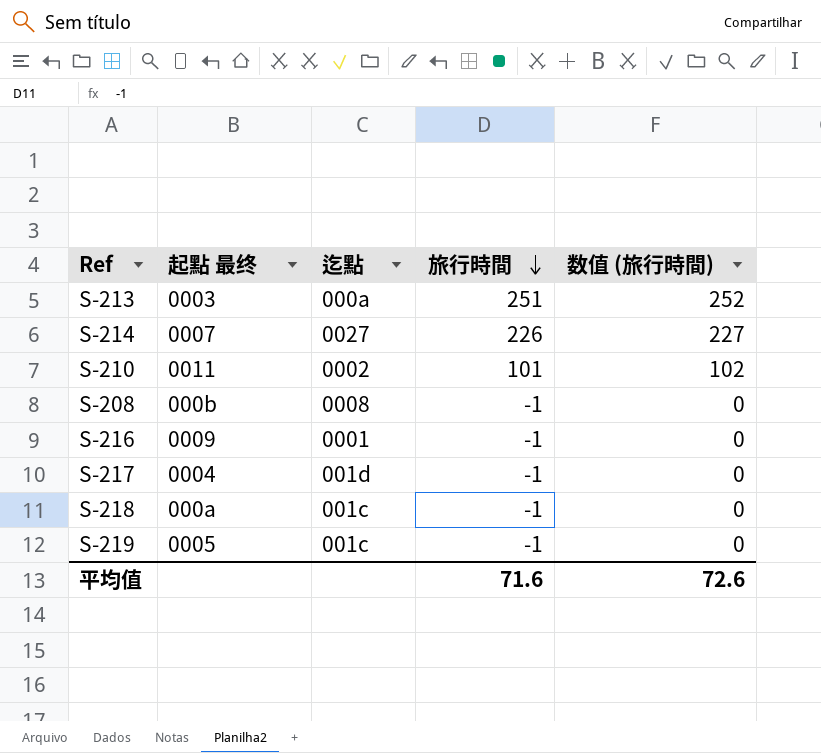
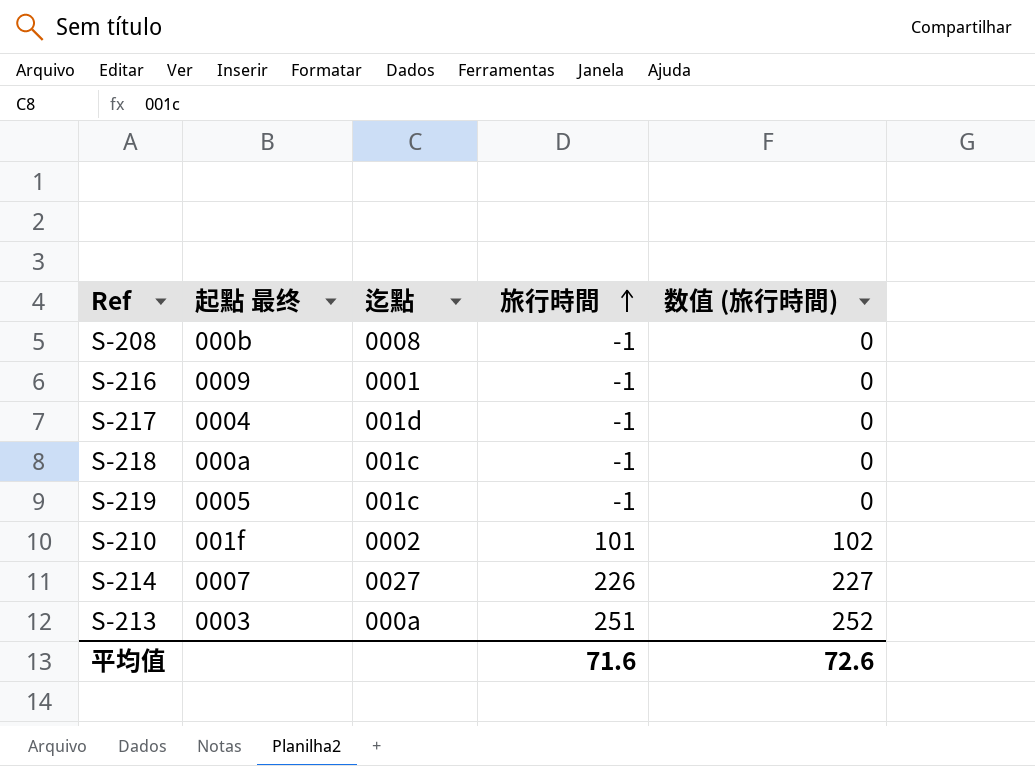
row order: 旅行時間 descending -> 旅行時間 ascending
S-210 | 起點 最终: 0011 -> 001f

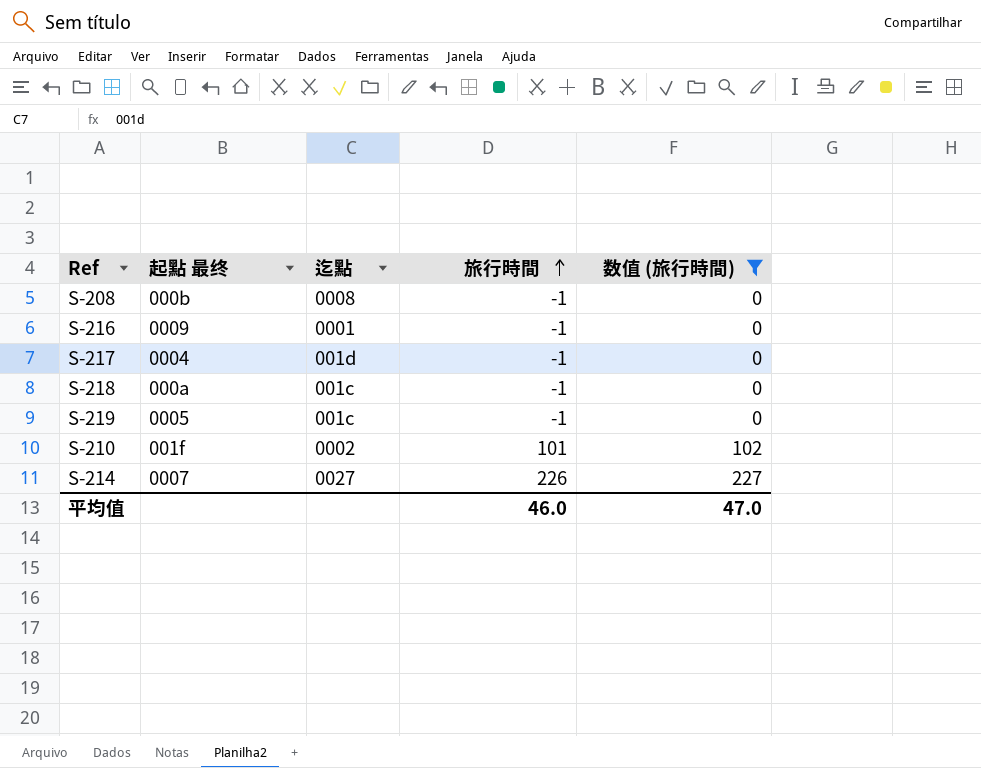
filter: none -> 数值 (旅行時間) != 252
平均值 | 旅行時間: 71.6 -> 46.0
平均值 | 数值 (旅行時間): 72.6 -> 47.0

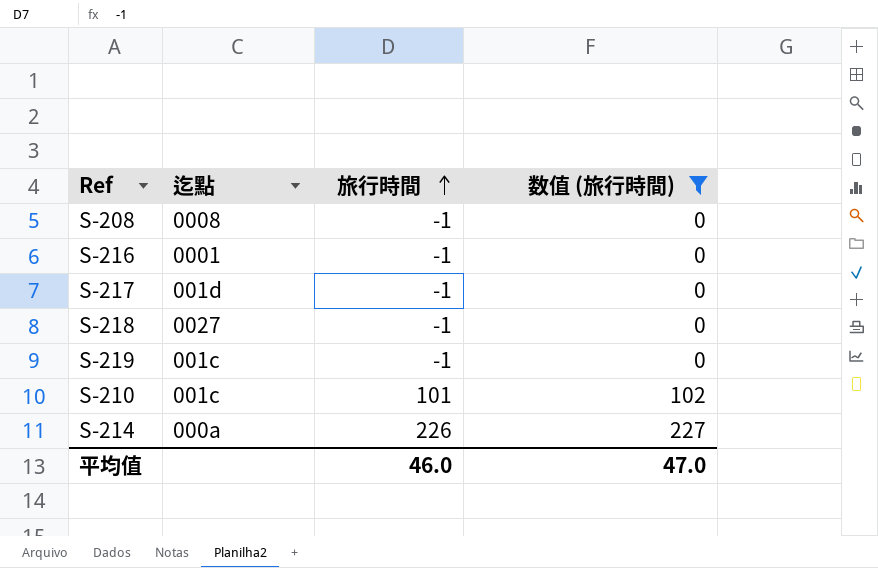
column 起點 最终 | position: 2 -> none
S-218 | 迄點: 001c -> 0027
S-210 | 迄點: 0002 -> 001c
S-214 | 迄點: 0027 -> 000a

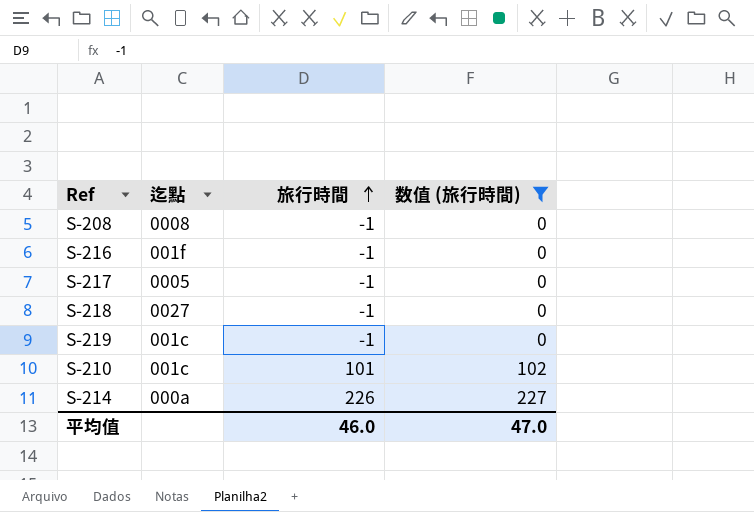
S-216 | 迄點: 0001 -> 001f
S-217 | 迄點: 001d -> 0005

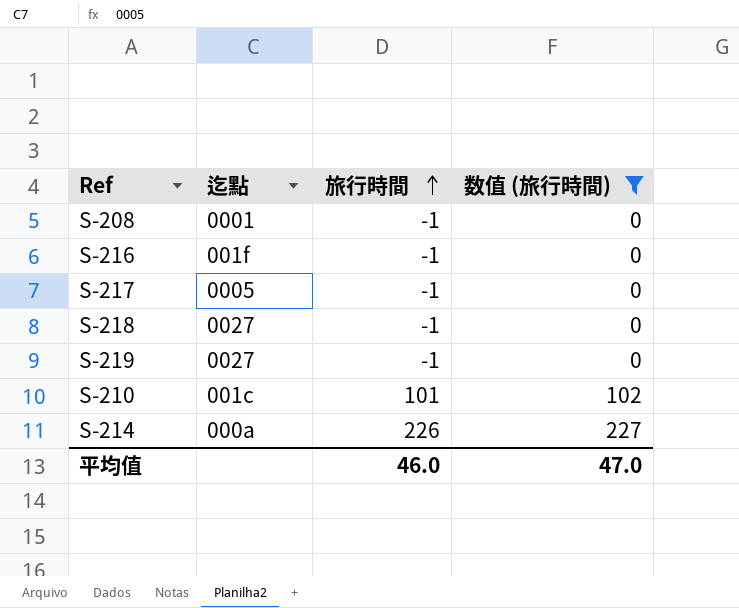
S-208 | 迄點: 0008 -> 0001
S-219 | 迄點: 001c -> 0027

